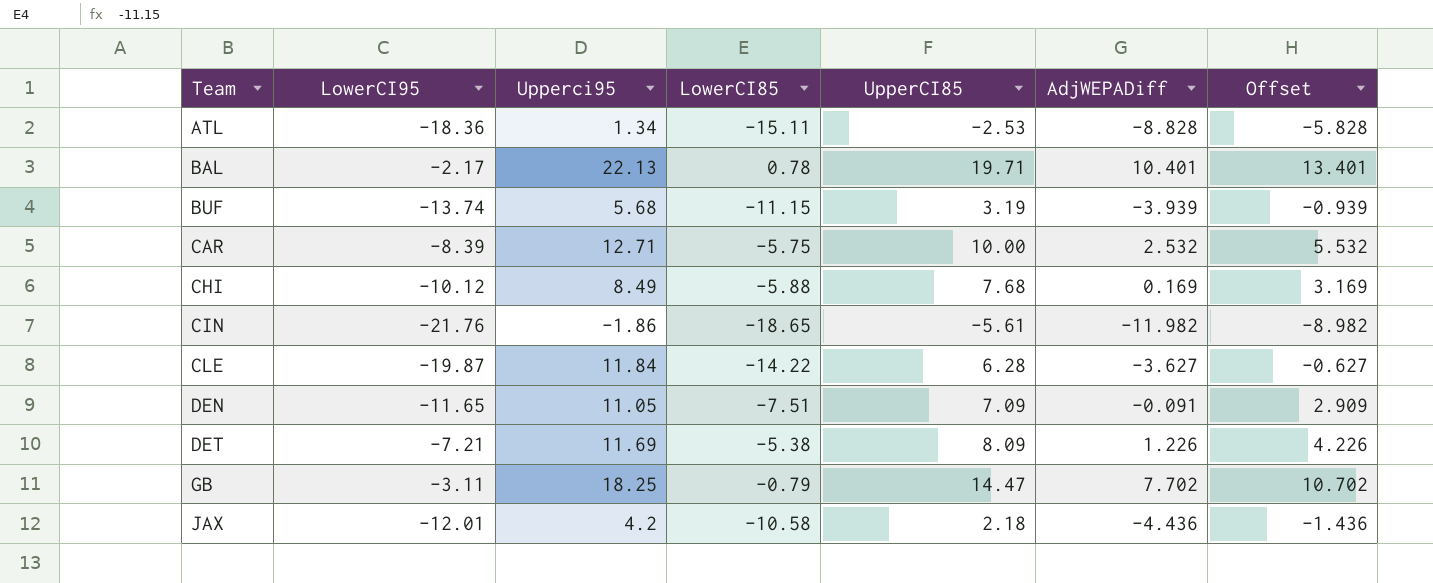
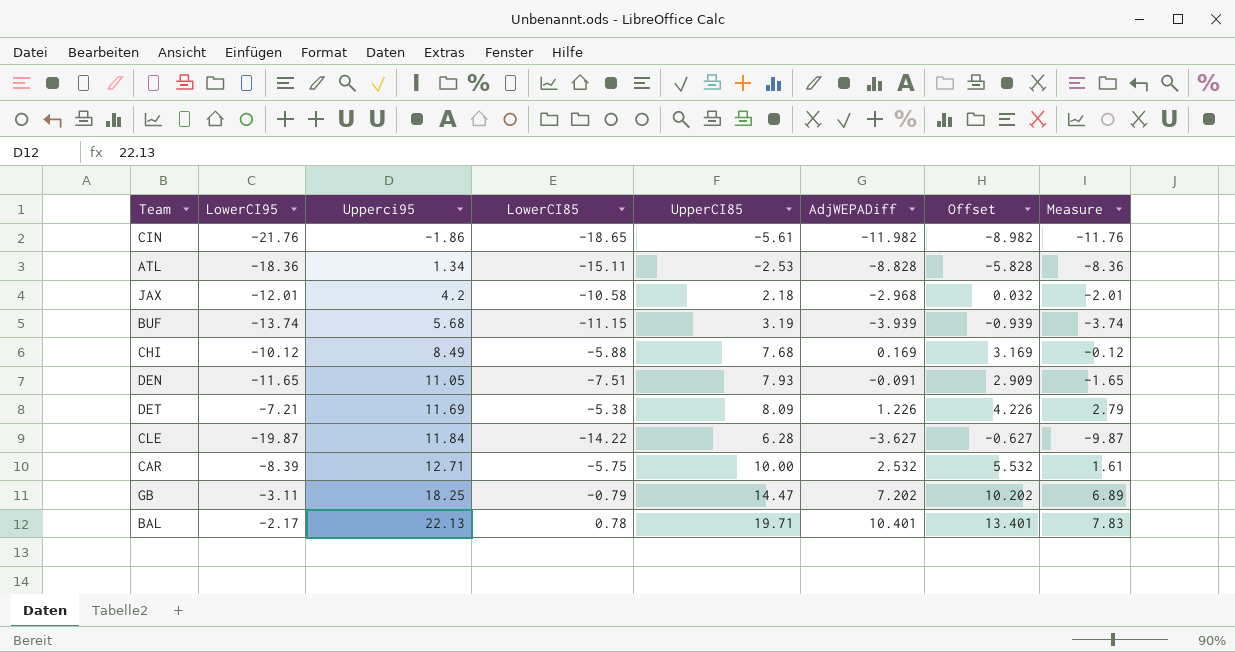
row order: Team ascending -> Upperci95 ascending
column Measure | formula: none -> [LowerCI95] + 10
JAX | AdjWEPADiff: -4.436 -> -2.968
JAX | Offset: -1.436 -> 0.032
DEN | UpperCI85: 7.09 -> 7.93
GB | AdjWEPADiff: 7.702 -> 7.202
GB | Offset: 10.702 -> 10.202

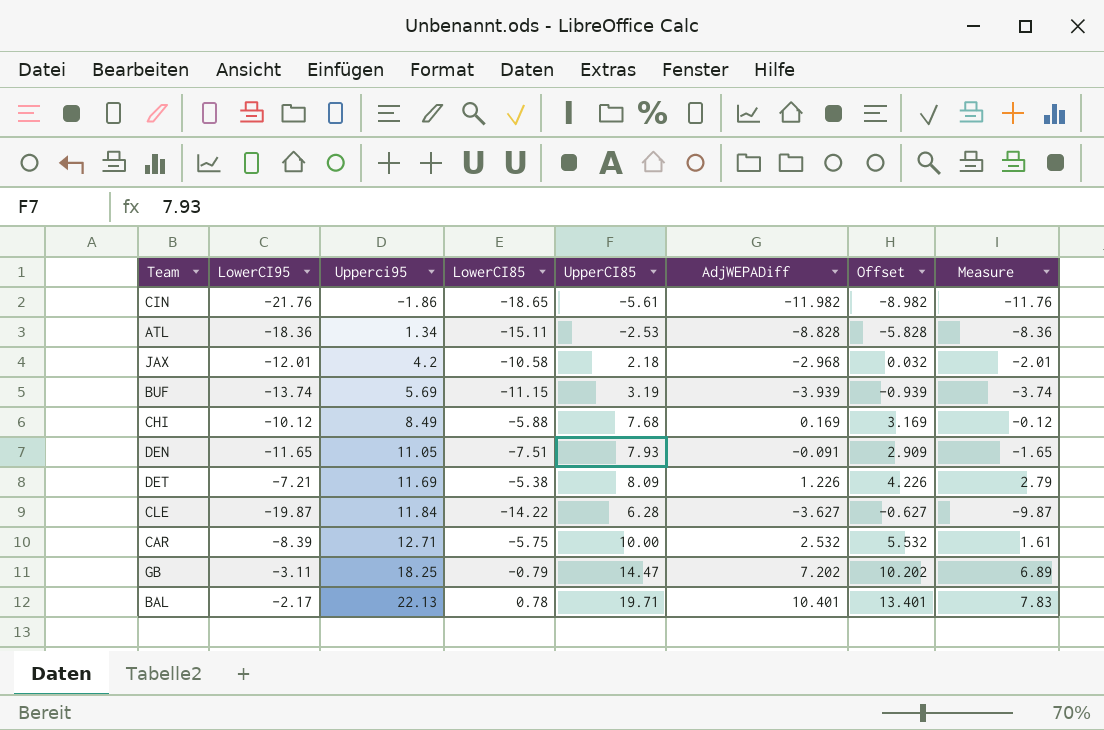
BUF | Upperci95: 5.68 -> 5.69

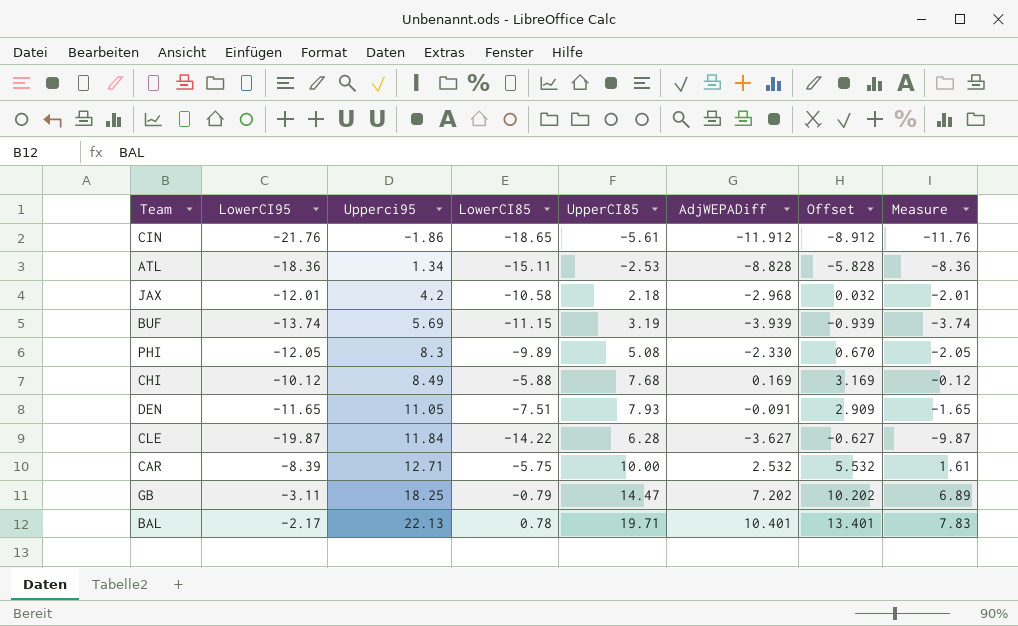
row DET: -7.21 | 11.69 | -5.38 | 8.09 | 1.226 | 4.226 | 2.79 -> none
CIN | AdjWEPADiff: -11.982 -> -11.912
CIN | Offset: -8.982 -> -8.912
row PHI: none -> -12.05 | 8.3 | -9.89 | 5.08 | -2.330 | 0.670 | -2.05

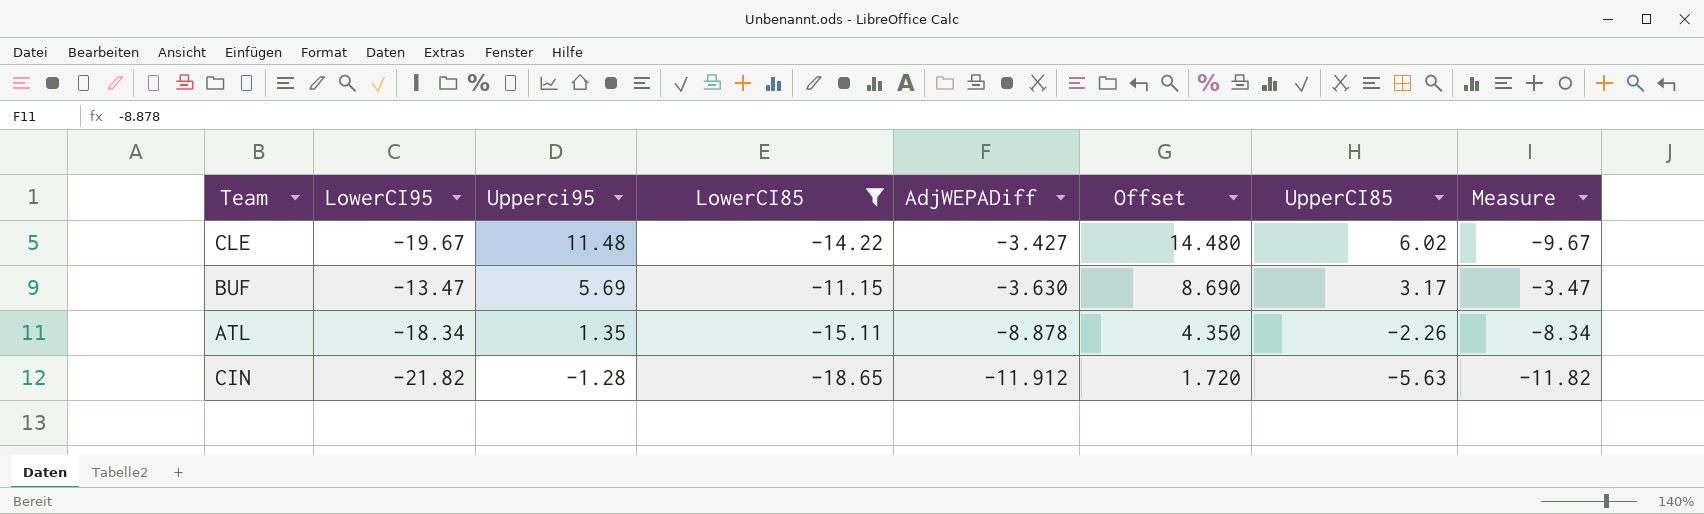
filter: none -> LowerCI85 <= -11.15
row order: Upperci95 ascending -> Upperci95 descending
column Offset | formula: [AdjWEPADiff] + 3 -> [Upperci95] + 3
column UpperCI85 | position: 5 -> 7
CLE | LowerCI95: -19.87 -> -19.67
CLE | Upperci95: 11.84 -> 11.48
CLE | AdjWEPADiff: -3.627 -> -3.427
CLE | UpperCI85: 6.28 -> 6.02
CLE | Measure: -9.87 -> -9.67
BUF | LowerCI95: -13.74 -> -13.47
BUF | AdjWEPADiff: -3.939 -> -3.630
BUF | UpperCI85: 3.19 -> 3.17
BUF | Measure: -3.74 -> -3.47
ATL | LowerCI95: -18.36 -> -18.34
ATL | Upperci95: 1.34 -> 1.35
ATL | AdjWEPADiff: -8.828 -> -8.878
ATL | UpperCI85: -2.53 -> -2.26
ATL | Measure: -8.36 -> -8.34
CIN | LowerCI95: -21.76 -> -21.82
CIN | Upperci95: -1.86 -> -1.28
CIN | UpperCI85: -5.61 -> -5.63
CIN | Measure: -11.76 -> -11.82

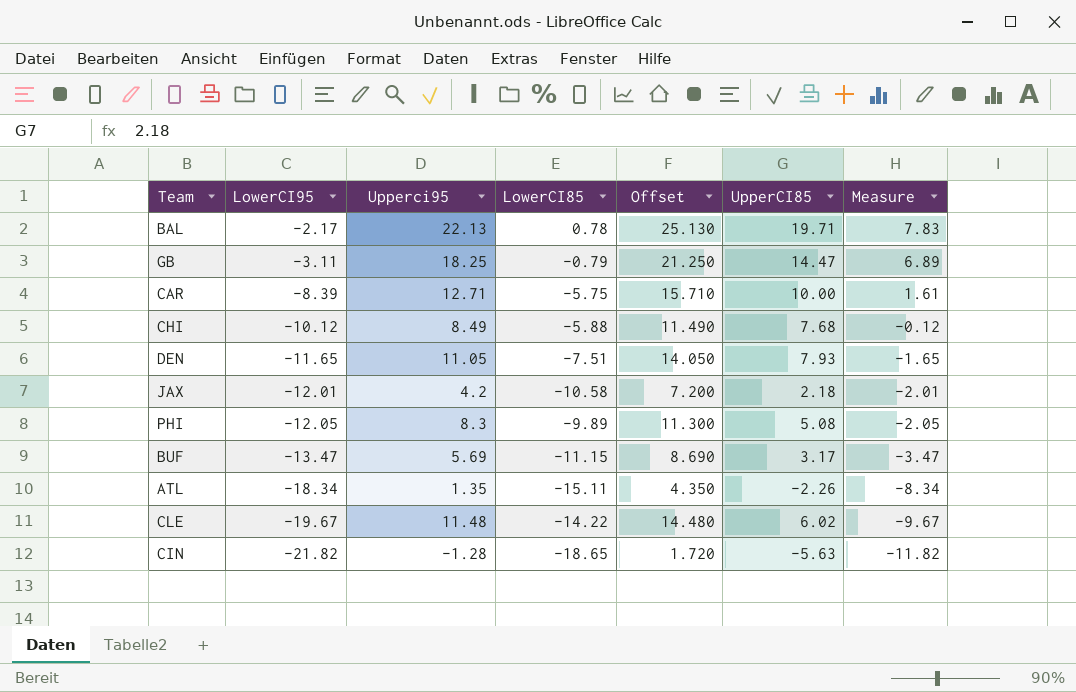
filter: LowerCI85 <= -11.15 -> none
row order: Upperci95 descending -> LowerCI95 descending
column AdjWEPADiff | position: 5 -> none

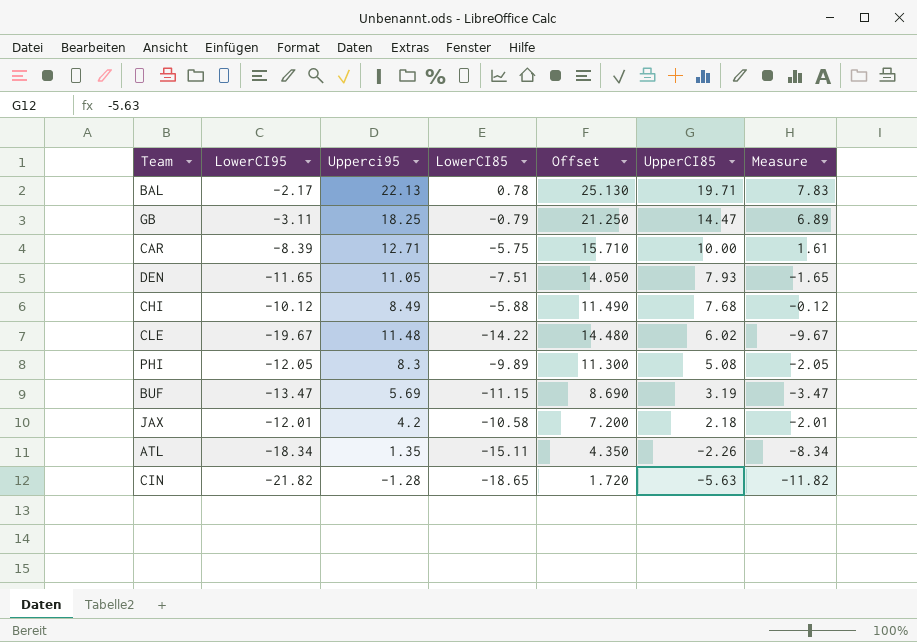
row order: LowerCI95 descending -> UpperCI85 descending
BUF | UpperCI85: 3.17 -> 3.19

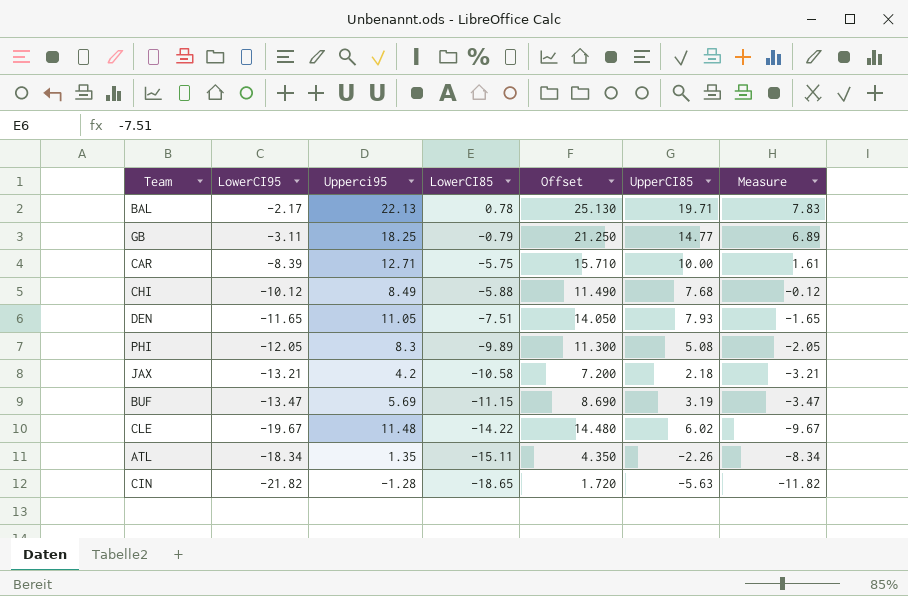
row order: UpperCI85 descending -> LowerCI85 descending
GB | UpperCI85: 14.47 -> 14.77
JAX | LowerCI95: -12.01 -> -13.21
JAX | Measure: -2.01 -> -3.21

